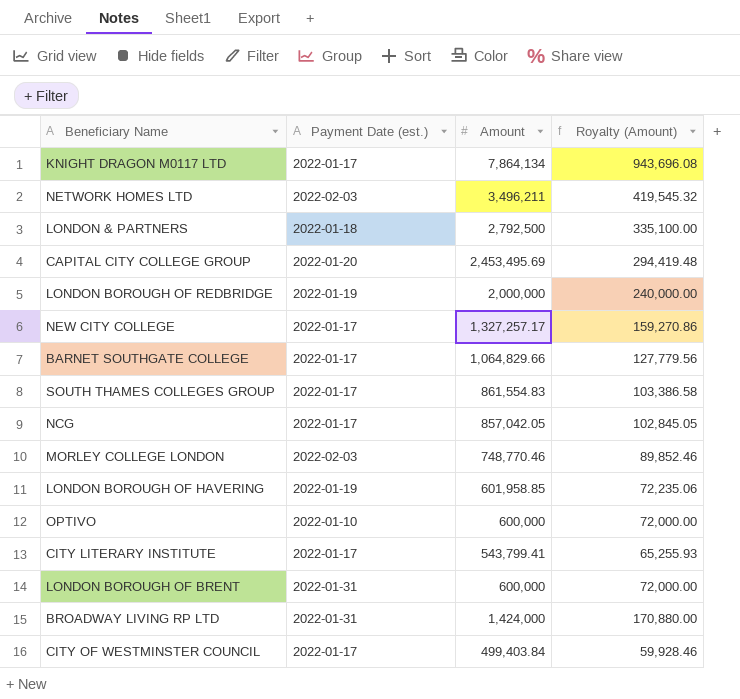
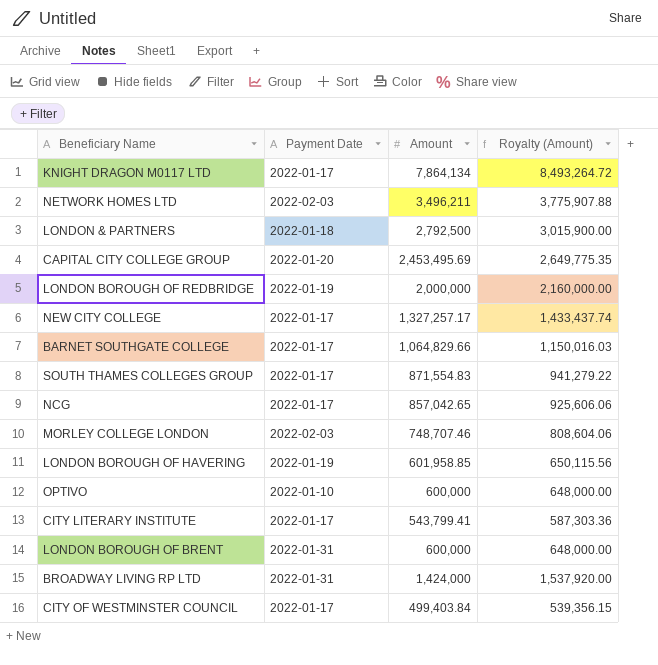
column name: Payment Date (est.) -> Payment Date
column Royalty (Amount) | formula: [Amount] * 0.12 -> [Amount] * 1.08
SOUTH THAMES COLLEGES GROUP | Amount: 861,554.83 -> 871,554.83
NCG | Amount: 857,042.05 -> 857,042.65
MORLEY COLLEGE LONDON | Amount: 748,770.46 -> 748,707.46

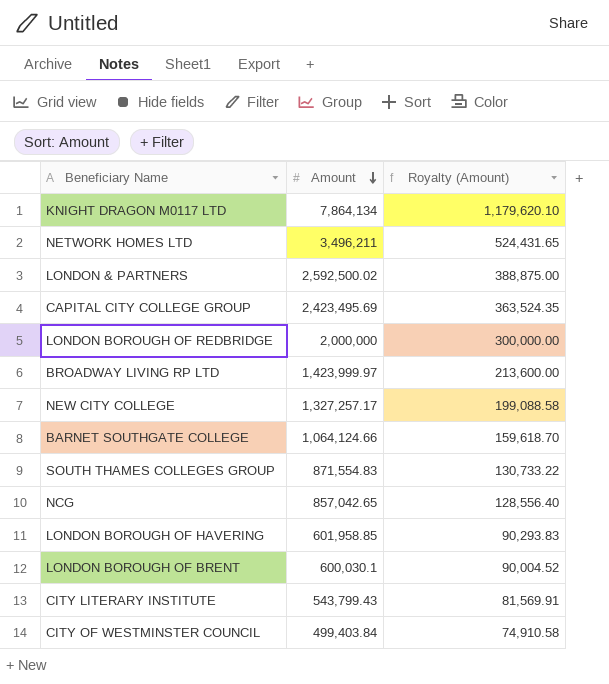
row order: none -> Amount descending
column Payment Date | position: 2 -> none
column Royalty (Amount) | formula: [Amount] * 1.08 -> [Amount] * 0.15
row MORLEY COLLEGE LONDON: 2022-02-03 | 748,707.46 | 808,604.06 -> none
row OPTIVO: 2022-01-10 | 600,000 | 648,000.00 -> none
LONDON & PARTNERS | Amount: 2,792,500 -> 2,592,500.02
CAPITAL CITY COLLEGE GROUP | Amount: 2,453,495.69 -> 2,423,495.69
BROADWAY LIVING RP LTD | Amount: 1,424,000 -> 1,423,999.97
BARNET SOUTHGATE COLLEGE | Amount: 1,064,829.66 -> 1,064,124.66
LONDON BOROUGH OF BRENT | Amount: 600,000 -> 600,030.1
CITY LITERARY INSTITUTE | Amount: 543,799.41 -> 543,799.43

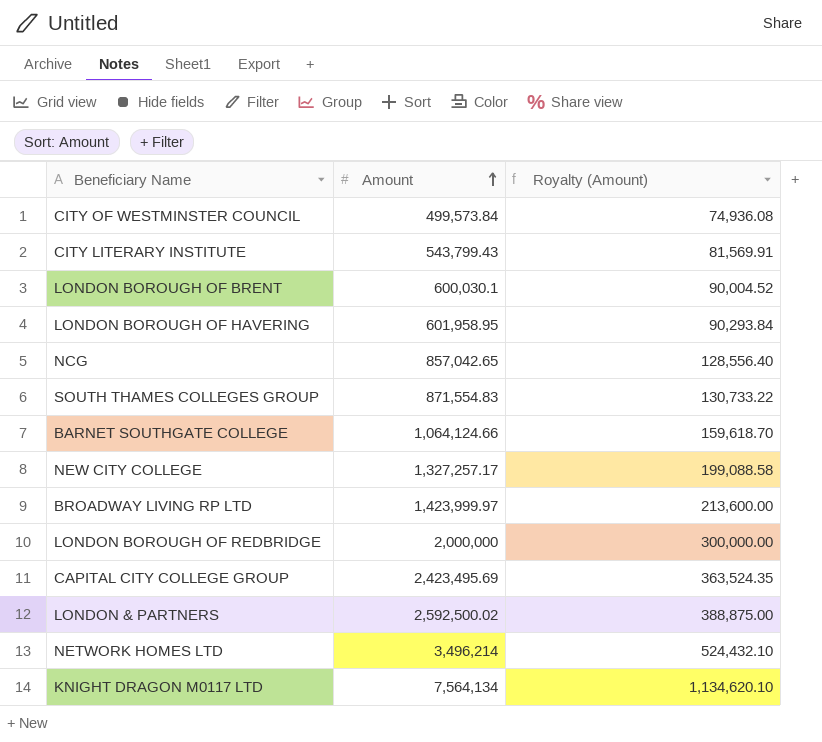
row order: Amount descending -> Amount ascending
CITY OF WESTMINSTER COUNCIL | Amount: 499,403.84 -> 499,573.84
CITY OF WESTMINSTER COUNCIL | Royalty (Amount): 74,910.58 -> 74,936.08
LONDON BOROUGH OF HAVERING | Amount: 601,958.85 -> 601,958.95
LONDON BOROUGH OF HAVERING | Royalty (Amount): 90,293.83 -> 90,293.84
NETWORK HOMES LTD | Amount: 3,496,211 -> 3,496,214
NETWORK HOMES LTD | Royalty (Amount): 524,431.65 -> 524,432.10
KNIGHT DRAGON M0117 LTD | Amount: 7,864,134 -> 7,564,134
KNIGHT DRAGON M0117 LTD | Royalty (Amount): 1,179,620.10 -> 1,134,620.10

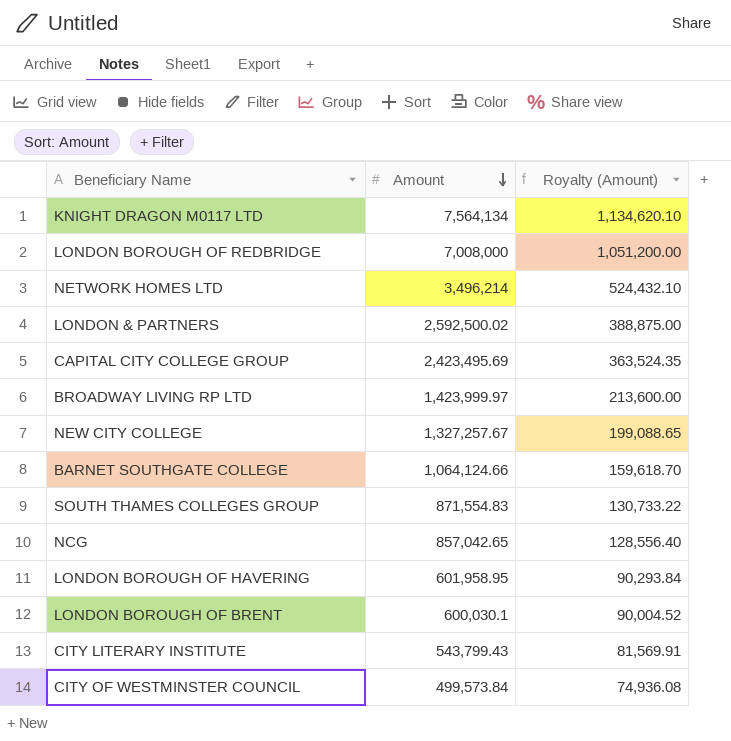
row order: Amount ascending -> Amount descending
LONDON BOROUGH OF REDBRIDGE | Amount: 2,000,000 -> 7,008,000
LONDON BOROUGH OF REDBRIDGE | Royalty (Amount): 300,000.00 -> 1,051,200.00
NEW CITY COLLEGE | Amount: 1,327,257.17 -> 1,327,257.67
NEW CITY COLLEGE | Royalty (Amount): 199,088.58 -> 199,088.65

